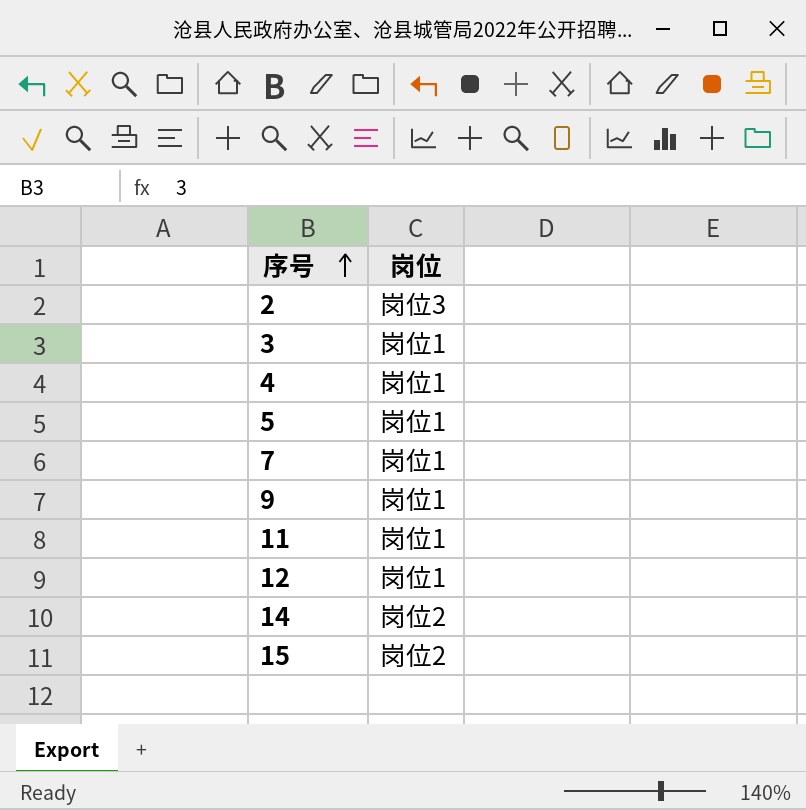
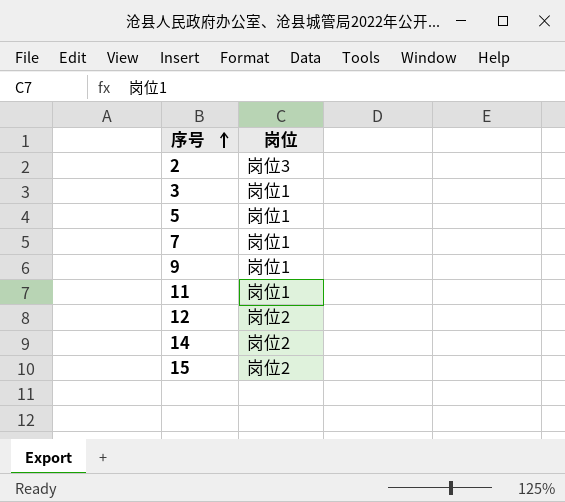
row 4: 岗位1 -> none
12 | 岗位: 岗位1 -> 岗位2

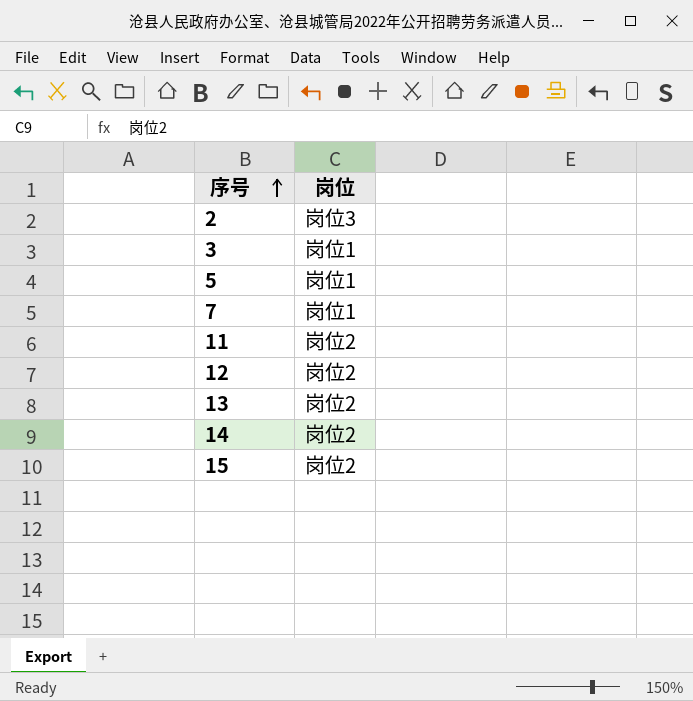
row 9: 岗位1 -> none
11 | 岗位: 岗位1 -> 岗位2
row 13: none -> 岗位2

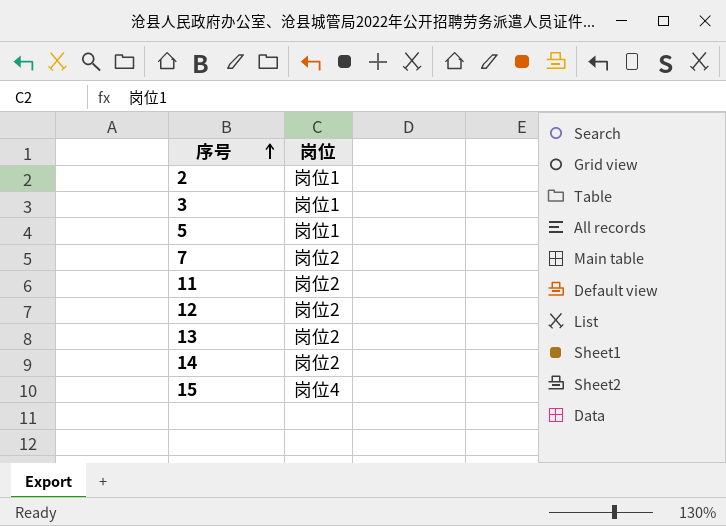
2 | 岗位: 岗位3 -> 岗位1
7 | 岗位: 岗位1 -> 岗位2
15 | 岗位: 岗位2 -> 岗位4

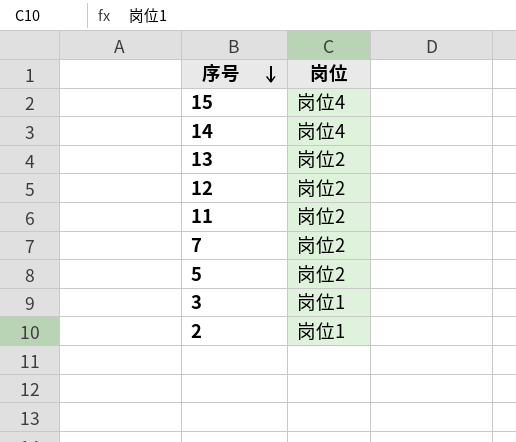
row order: 序号 ascending -> 序号 descending
14 | 岗位: 岗位2 -> 岗位4
5 | 岗位: 岗位1 -> 岗位2

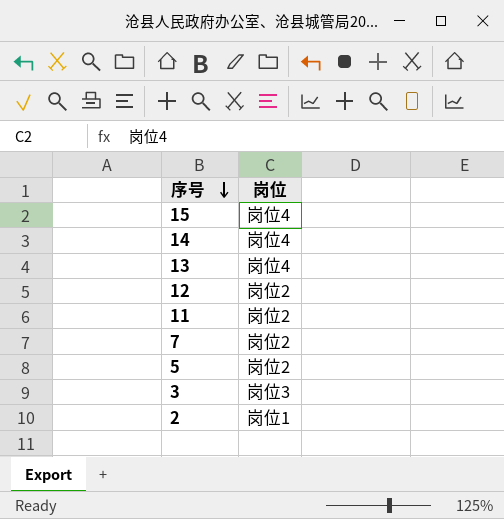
13 | 岗位: 岗位2 -> 岗位4
3 | 岗位: 岗位1 -> 岗位3

